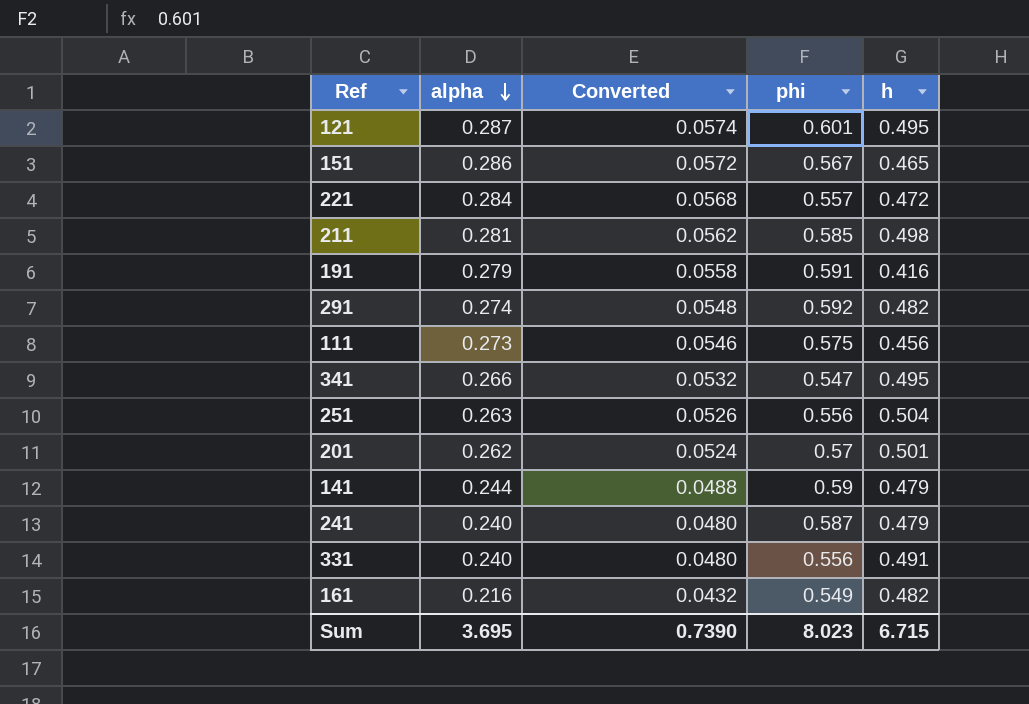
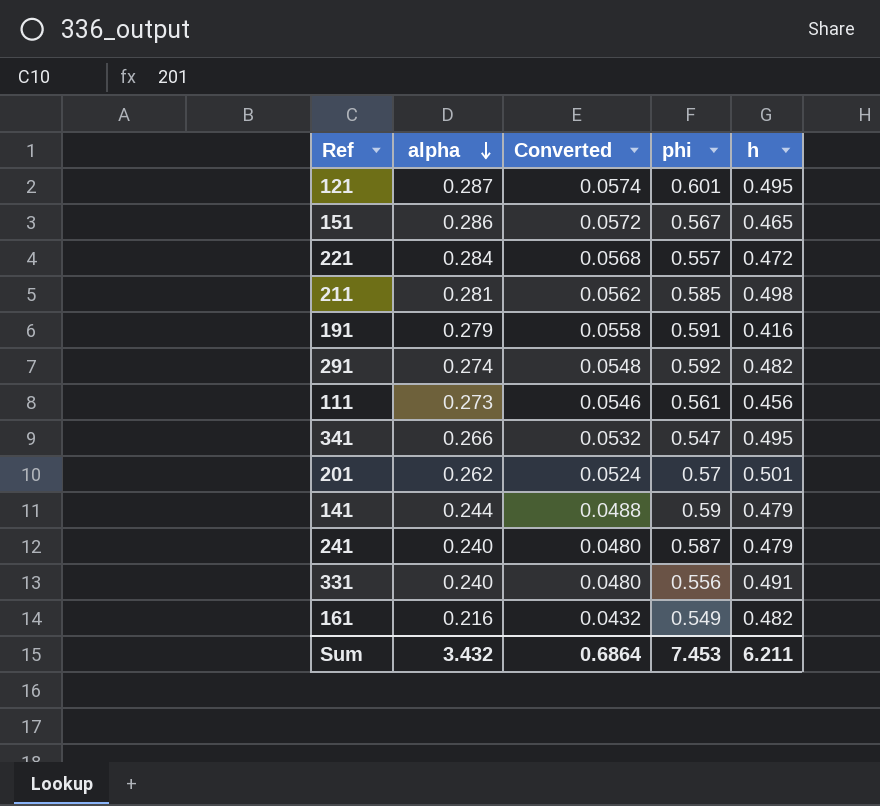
row 251: 0.263 | 0.0526 | 0.556 | 0.504 -> none
111 | phi: 0.575 -> 0.561
Sum | alpha: 3.695 -> 3.432
Sum | Converted: 0.7390 -> 0.6864
Sum | phi: 8.023 -> 7.453
Sum | h: 6.715 -> 6.211

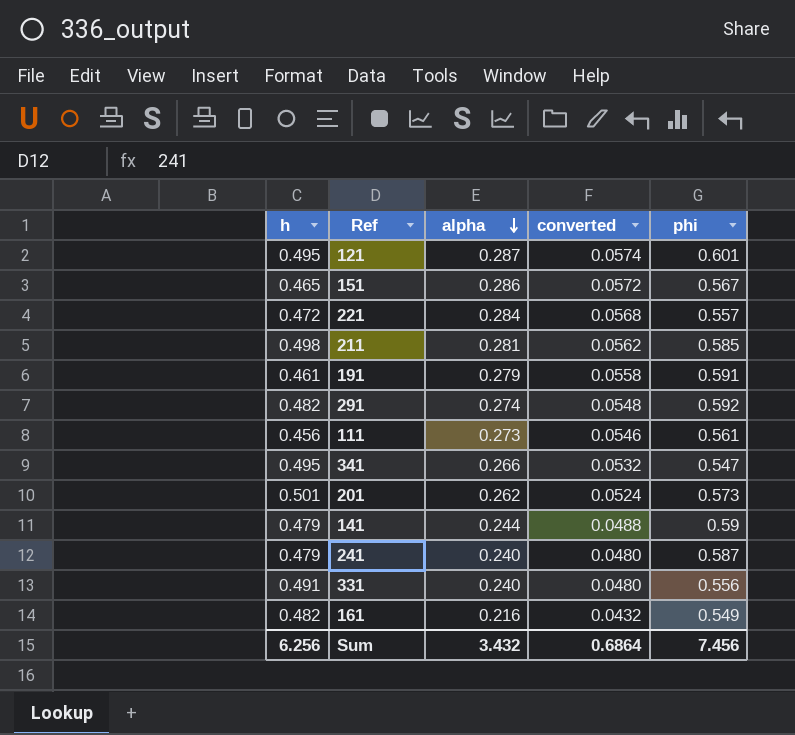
column h | position: 5 -> 1
column name: Converted -> converted
191 | h: 0.416 -> 0.461
201 | phi: 0.57 -> 0.573
Sum | h: 6.211 -> 6.256
Sum | phi: 7.453 -> 7.456

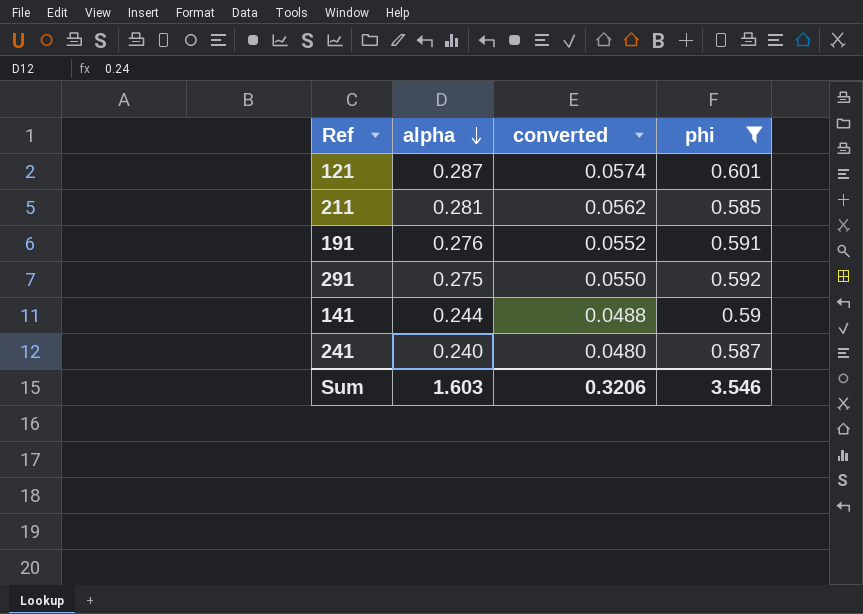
filter: none -> phi >= 0.585
column h | position: 1 -> none
191 | alpha: 0.279 -> 0.276
191 | converted: 0.0558 -> 0.0552
291 | alpha: 0.274 -> 0.275
291 | converted: 0.0548 -> 0.0550
Sum | alpha: 3.432 -> 1.603
Sum | converted: 0.6864 -> 0.3206
Sum | phi: 7.456 -> 3.546

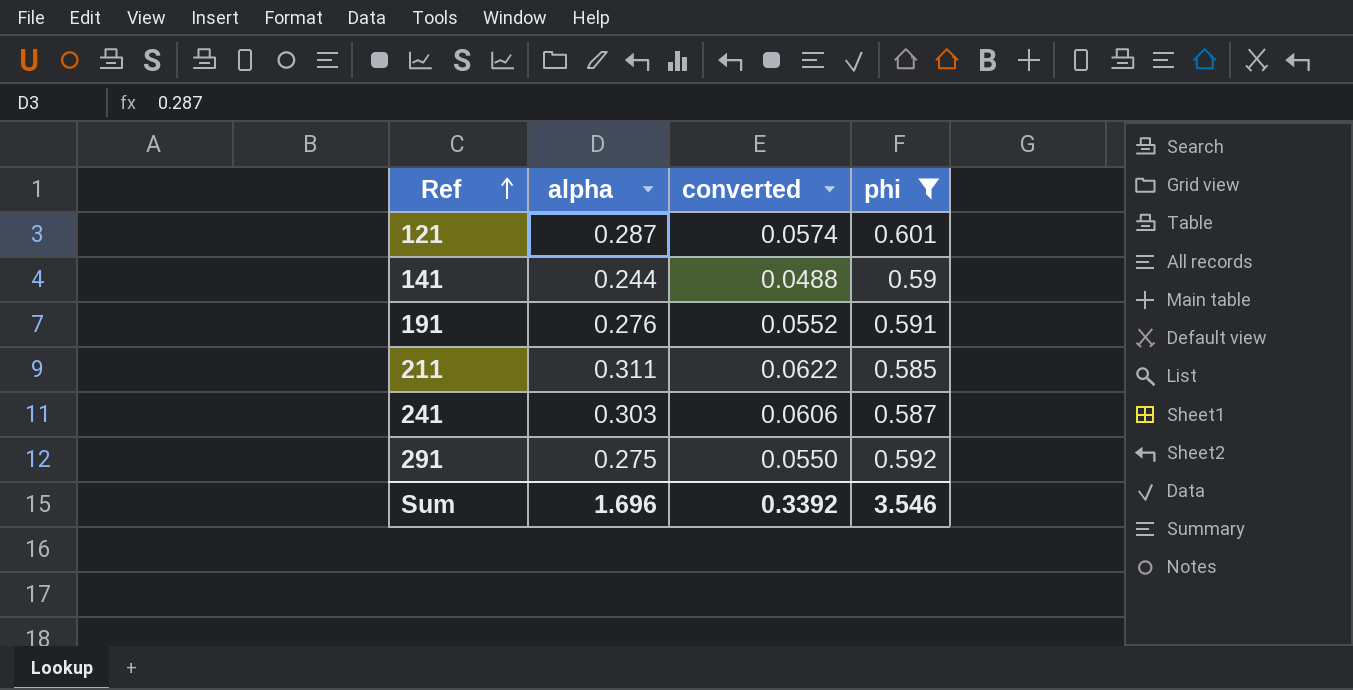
row order: alpha descending -> Ref ascending
211 | alpha: 0.281 -> 0.311
211 | converted: 0.0562 -> 0.0622
241 | alpha: 0.240 -> 0.303
241 | converted: 0.0480 -> 0.0606
Sum | alpha: 1.603 -> 1.696
Sum | converted: 0.3206 -> 0.3392

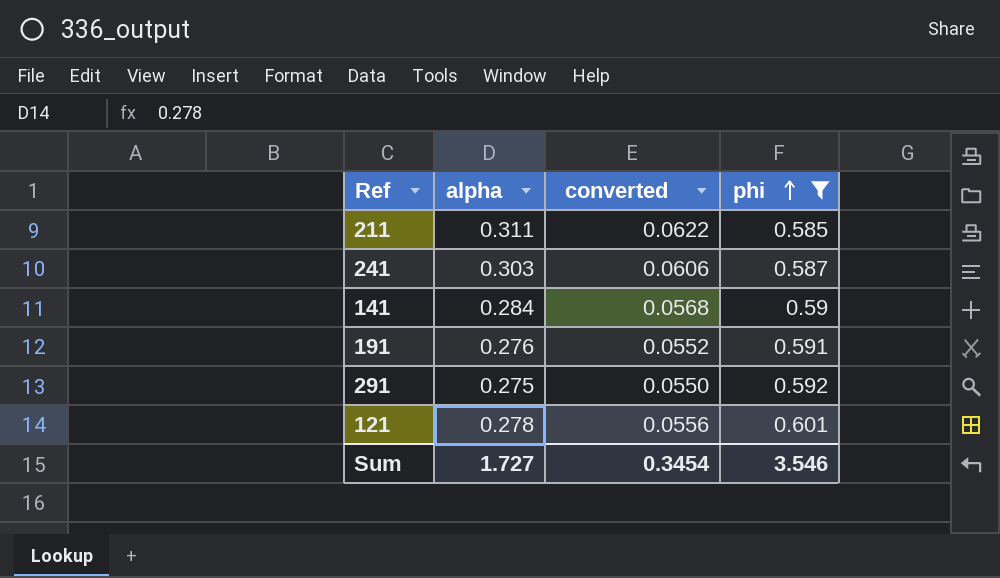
row order: Ref ascending -> phi ascending
141 | alpha: 0.244 -> 0.284
141 | converted: 0.0488 -> 0.0568
121 | alpha: 0.287 -> 0.278
121 | converted: 0.0574 -> 0.0556
Sum | alpha: 1.696 -> 1.727
Sum | converted: 0.3392 -> 0.3454

